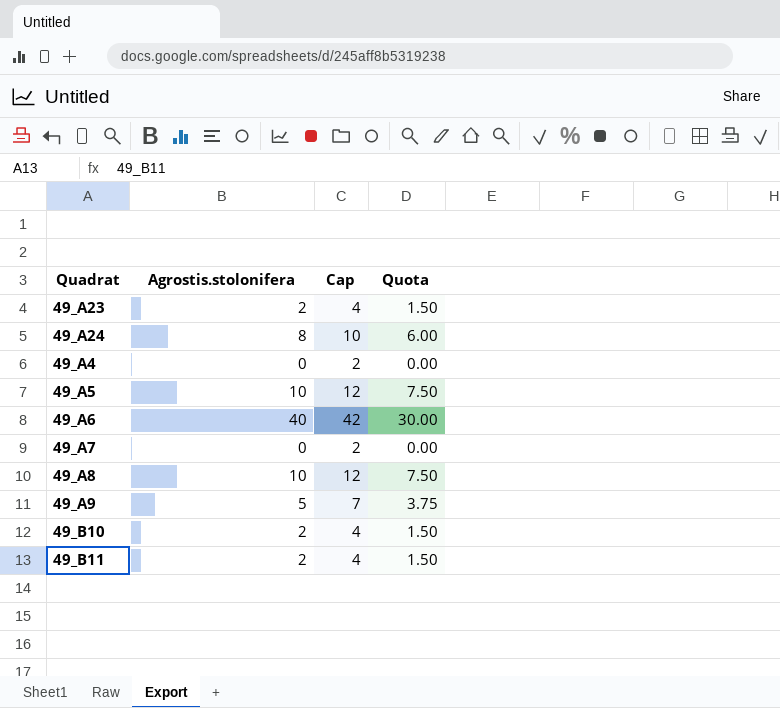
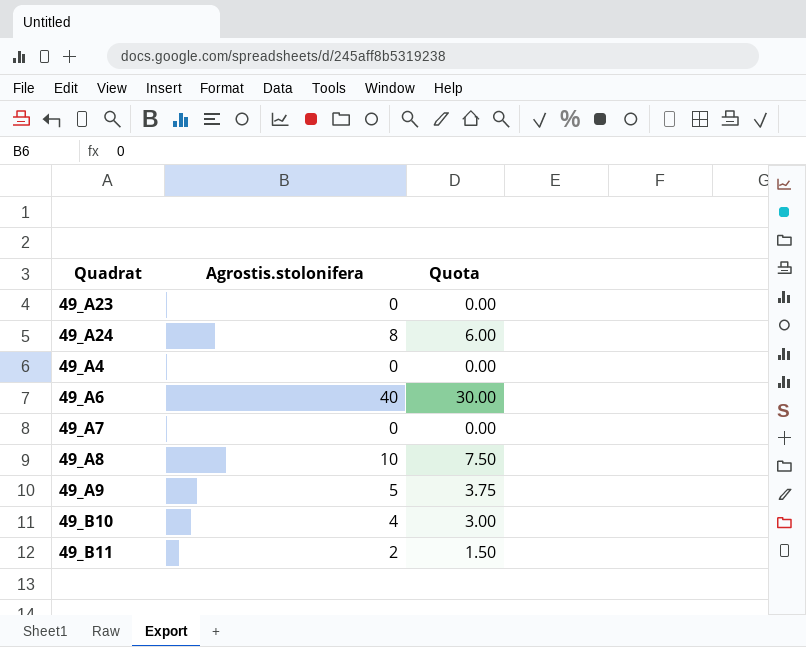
column Cap | formula: [Agrostis.stolonifera] + 2 -> none
row 49_A5: 10 | 12 | 7.50 -> none
49_A23 | Agrostis.stolonifera: 2 -> 0
49_A23 | Quota: 1.50 -> 0.00
49_B10 | Agrostis.stolonifera: 2 -> 4
49_B10 | Quota: 1.50 -> 3.00

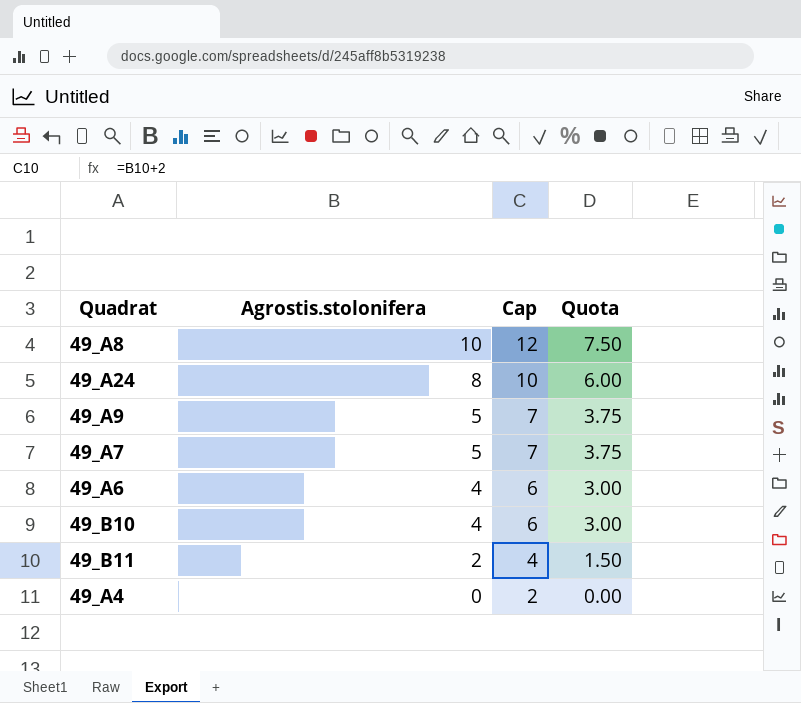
row order: none -> Agrostis.stolonifera descending
column Cap | formula: none -> [Agrostis.stolonifera] + 2
row 49_A23: 0 | 0.00 -> none
49_A7 | Agrostis.stolonifera: 0 -> 5
49_A7 | Quota: 0.00 -> 3.75
49_A6 | Agrostis.stolonifera: 40 -> 4
49_A6 | Quota: 30.00 -> 3.00

